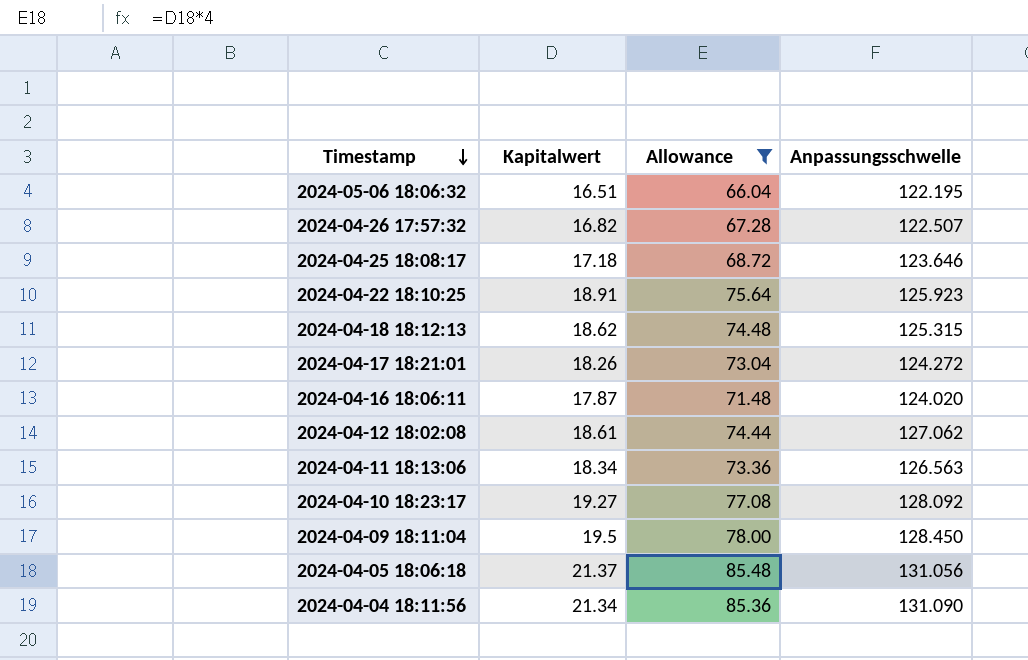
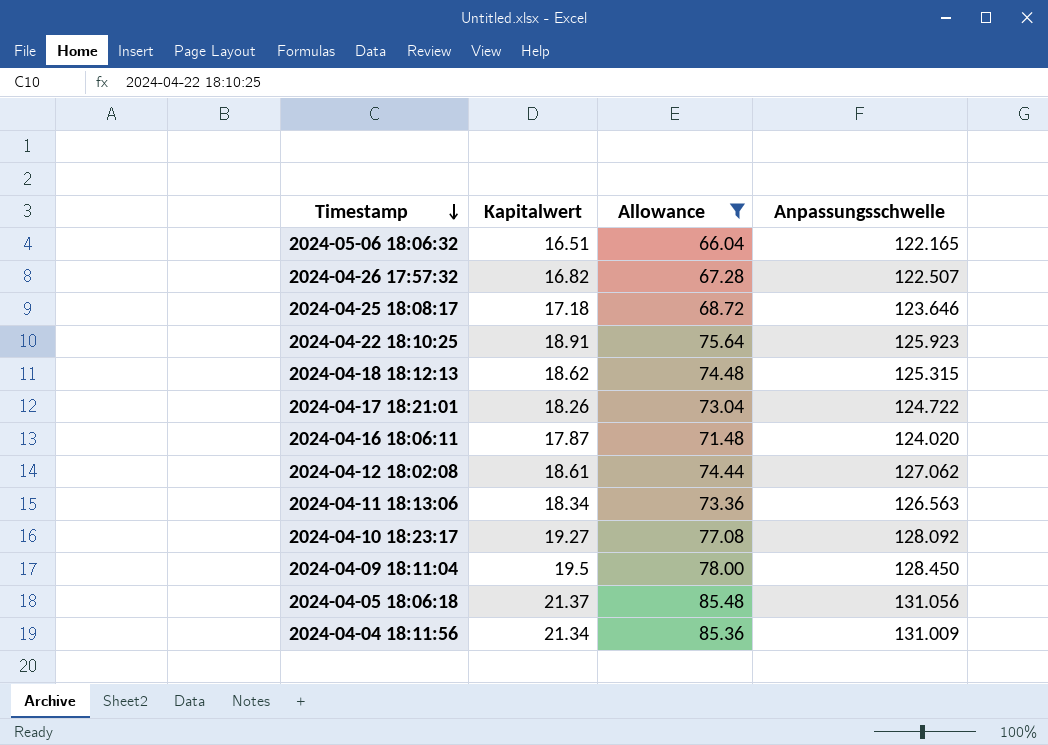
2024-05-06 18:06:32 | Anpassungsschwelle: 122.195 -> 122.165
2024-04-17 18:21:01 | Anpassungsschwelle: 124.272 -> 124.722
2024-04-04 18:11:56 | Anpassungsschwelle: 131.090 -> 131.009

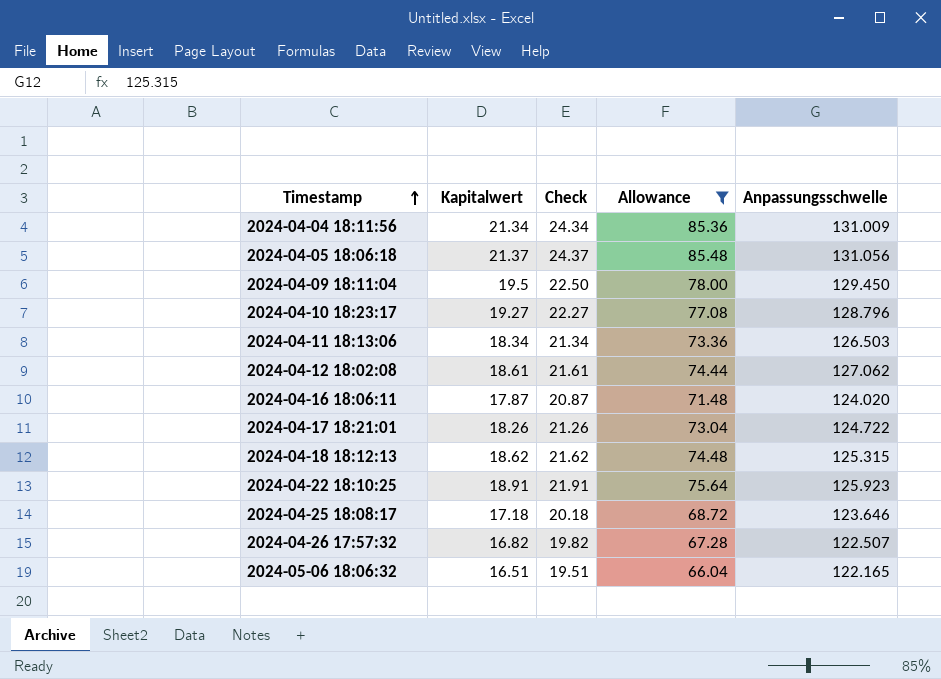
row order: Timestamp descending -> Timestamp ascending
column Check | formula: none -> [Kapitalwert] + 3
2024-04-09 18:11:04 | Anpassungsschwelle: 128.450 -> 129.450
2024-04-10 18:23:17 | Anpassungsschwelle: 128.092 -> 128.796
2024-04-11 18:13:06 | Anpassungsschwelle: 126.563 -> 126.503

